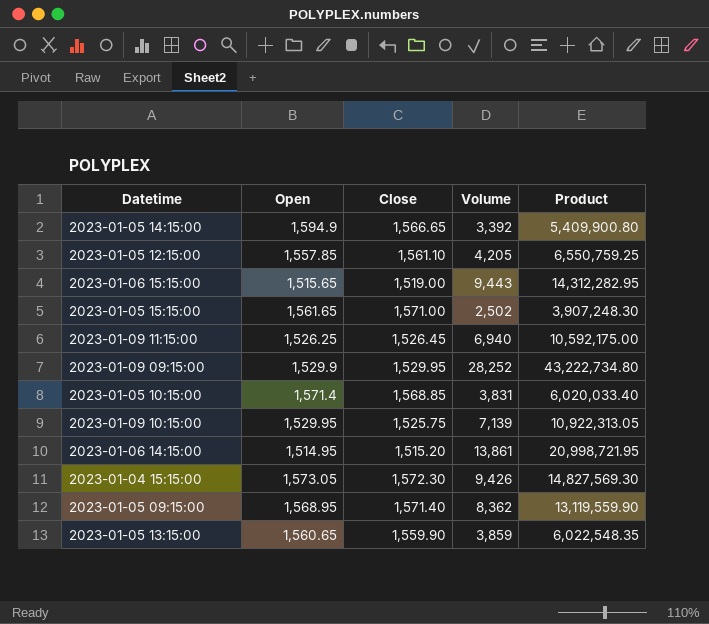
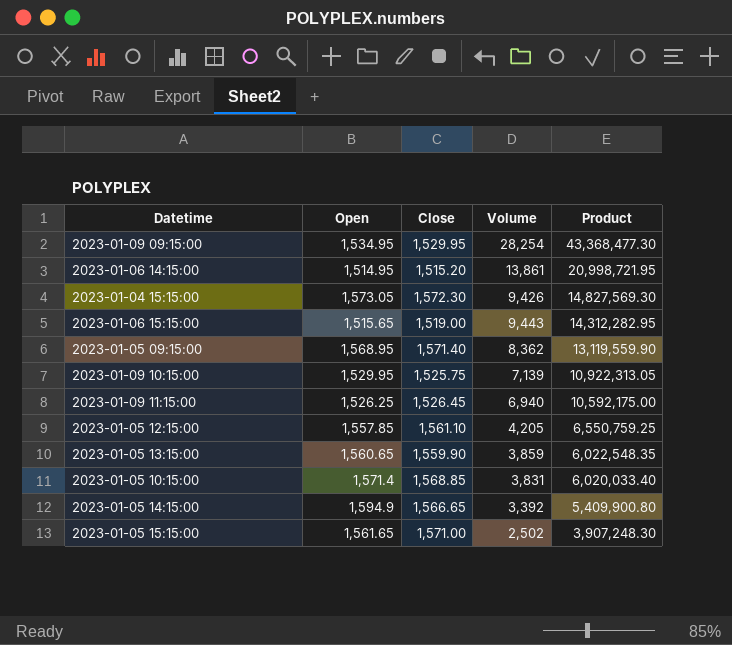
row order: none -> Product descending
2023-01-09 09:15:00 | Open: 1,529.9 -> 1,534.95
2023-01-09 09:15:00 | Volume: 28,252 -> 28,254
2023-01-09 09:15:00 | Product: 43,222,734.80 -> 43,368,477.30

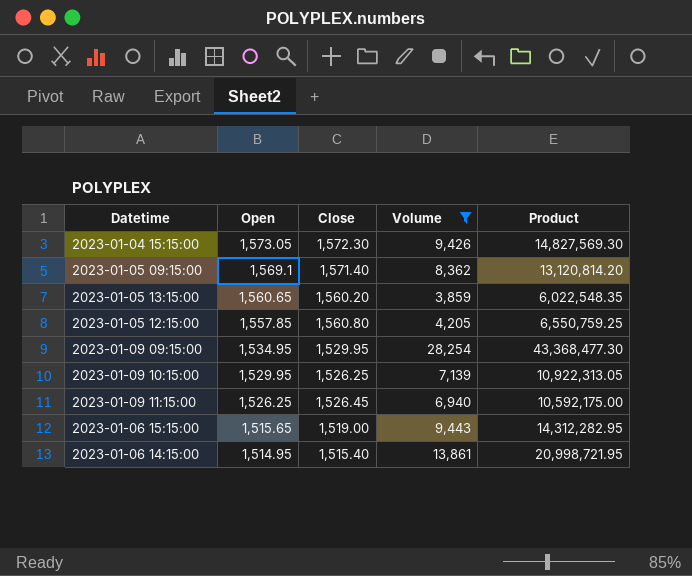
filter: none -> Volume >= 3,859
row order: Product descending -> Open descending
2023-01-05 09:15:00 | Open: 1,568.95 -> 1,569.1
2023-01-05 09:15:00 | Product: 13,119,559.90 -> 13,120,814.20
2023-01-05 13:15:00 | Close: 1,559.90 -> 1,560.20
2023-01-05 12:15:00 | Close: 1,561.10 -> 1,560.80
2023-01-09 10:15:00 | Close: 1,525.75 -> 1,526.25
2023-01-06 14:15:00 | Close: 1,515.20 -> 1,515.40

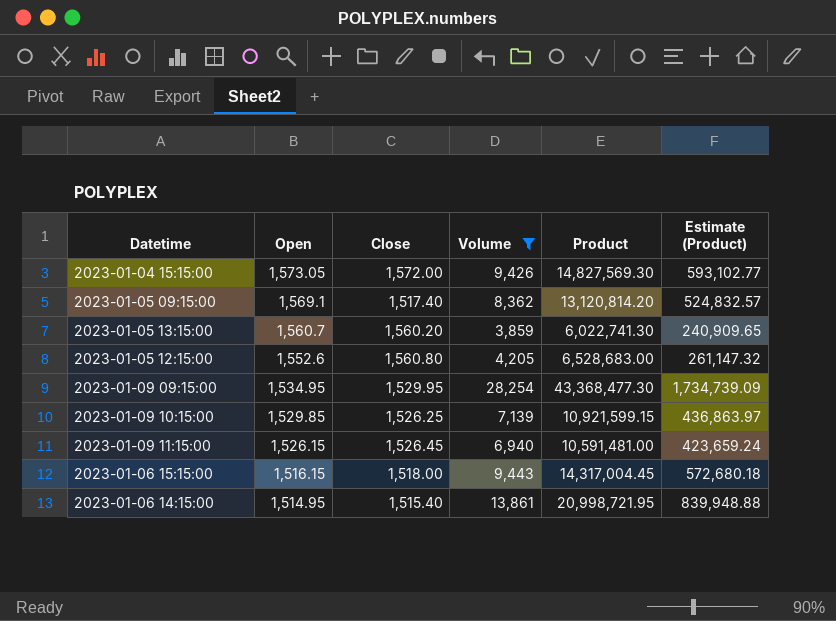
column Estimate (Product) | formula: none -> [Product] * 0.04
2023-01-04 15:15:00 | Close: 1,572.30 -> 1,572.00
2023-01-05 09:15:00 | Close: 1,571.40 -> 1,517.40
2023-01-05 13:15:00 | Open: 1,560.65 -> 1,560.7
2023-01-05 13:15:00 | Product: 6,022,548.35 -> 6,022,741.30
2023-01-05 12:15:00 | Open: 1,557.85 -> 1,552.6
2023-01-05 12:15:00 | Product: 6,550,759.25 -> 6,528,683.00
2023-01-09 10:15:00 | Open: 1,529.95 -> 1,529.85
2023-01-09 10:15:00 | Product: 10,922,313.05 -> 10,921,599.15
2023-01-09 11:15:00 | Open: 1,526.25 -> 1,526.15
2023-01-09 11:15:00 | Product: 10,592,175.00 -> 10,591,481.00
2023-01-06 15:15:00 | Open: 1,515.65 -> 1,516.15
2023-01-06 15:15:00 | Close: 1,519.00 -> 1,518.00
2023-01-06 15:15:00 | Product: 14,312,282.95 -> 14,317,004.45

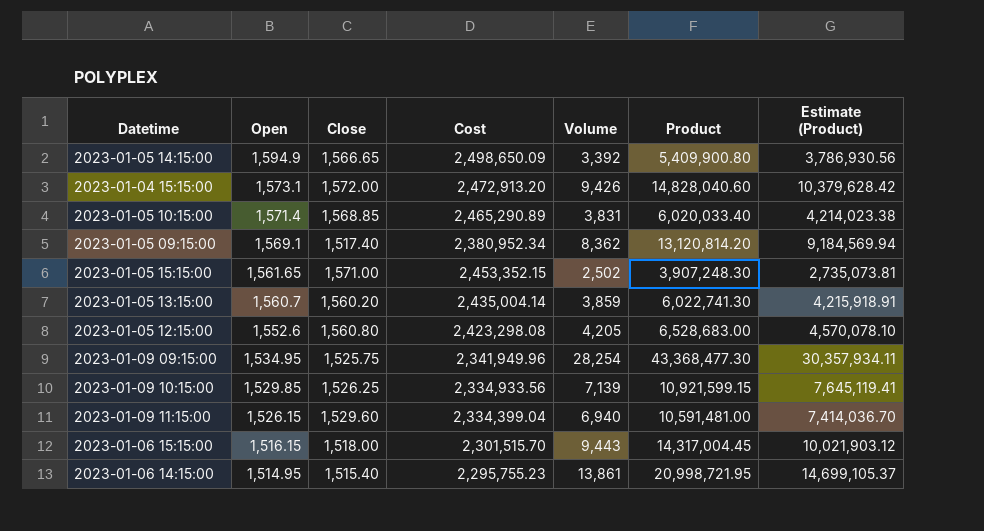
filter: Volume >= 3,859 -> none
column Cost | formula: none -> [Open] * [Close]
column Estimate (Product) | formula: [Product] * 0.04 -> [Product] * 0.7
2023-01-04 15:15:00 | Open: 1,573.05 -> 1,573.1
2023-01-04 15:15:00 | Product: 14,827,569.30 -> 14,828,040.60
2023-01-09 09:15:00 | Close: 1,529.95 -> 1,525.75
2023-01-09 11:15:00 | Close: 1,526.45 -> 1,529.60

